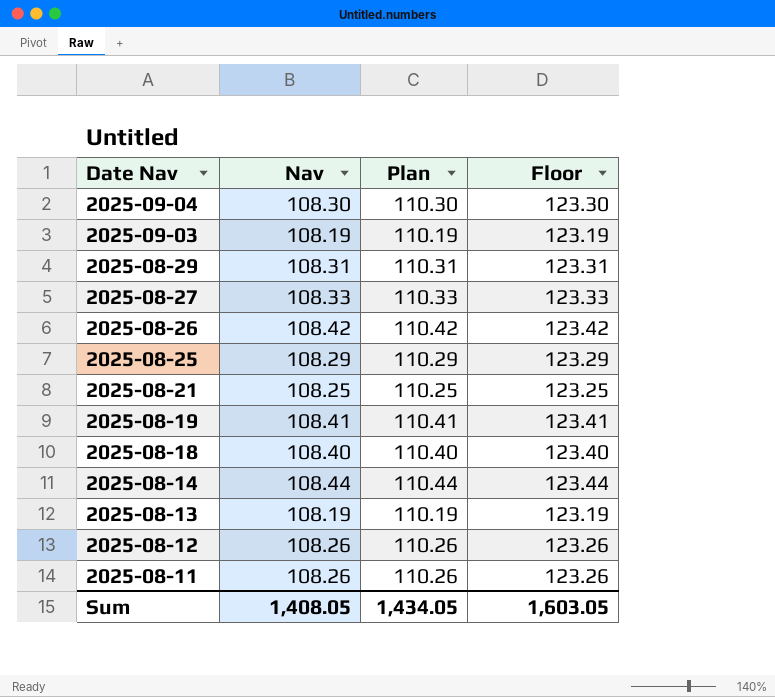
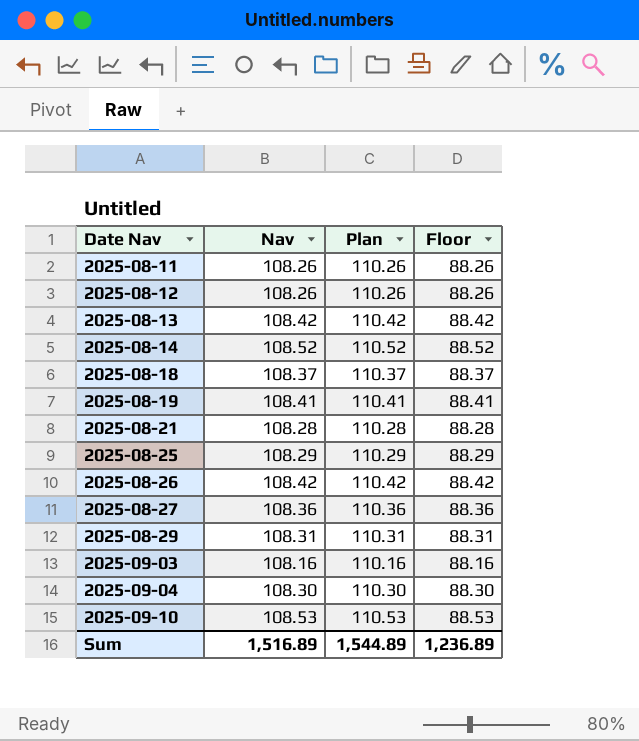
row order: Date Nav descending -> Date Nav ascending
column Floor | formula: [Nav] + 15 -> [Nav] - 20
2025-08-13 | Nav: 108.19 -> 108.42
2025-08-13 | Plan: 110.19 -> 110.42
2025-08-14 | Nav: 108.44 -> 108.52
2025-08-14 | Plan: 110.44 -> 110.52
2025-08-18 | Nav: 108.40 -> 108.37
2025-08-18 | Plan: 110.40 -> 110.37
2025-08-21 | Nav: 108.25 -> 108.28
2025-08-21 | Plan: 110.25 -> 110.28
2025-08-27 | Nav: 108.33 -> 108.36
2025-08-27 | Plan: 110.33 -> 110.36
2025-09-03 | Nav: 108.19 -> 108.16
2025-09-03 | Plan: 110.19 -> 110.16
row 2025-09-10: none -> 108.53 | 110.53 | 88.53
Sum | Nav: 1,408.05 -> 1,516.89
Sum | Plan: 1,434.05 -> 1,544.89
Sum | Floor: 1,603.05 -> 1,236.89

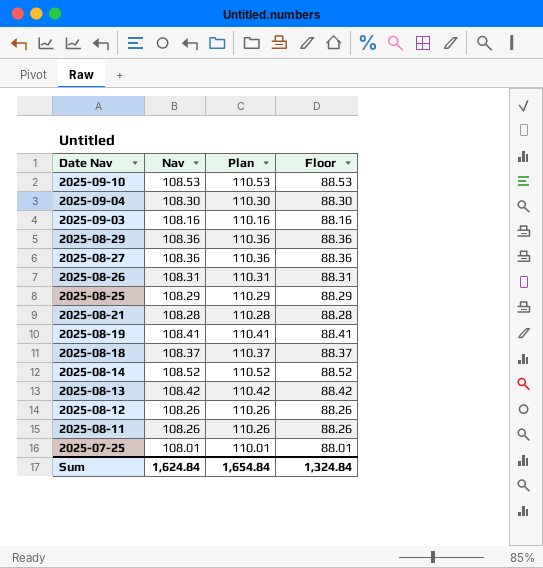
row order: Date Nav ascending -> Date Nav descending
2025-08-29 | Nav: 108.31 -> 108.36
2025-08-29 | Plan: 110.31 -> 110.36
2025-08-29 | Floor: 88.31 -> 88.36
2025-08-26 | Nav: 108.42 -> 108.31
2025-08-26 | Plan: 110.42 -> 110.31
2025-08-26 | Floor: 88.42 -> 88.31
row 2025-07-25: none -> 108.01 | 110.01 | 88.01
Sum | Nav: 1,516.89 -> 1,624.84
Sum | Plan: 1,544.89 -> 1,654.84
Sum | Floor: 1,236.89 -> 1,324.84

